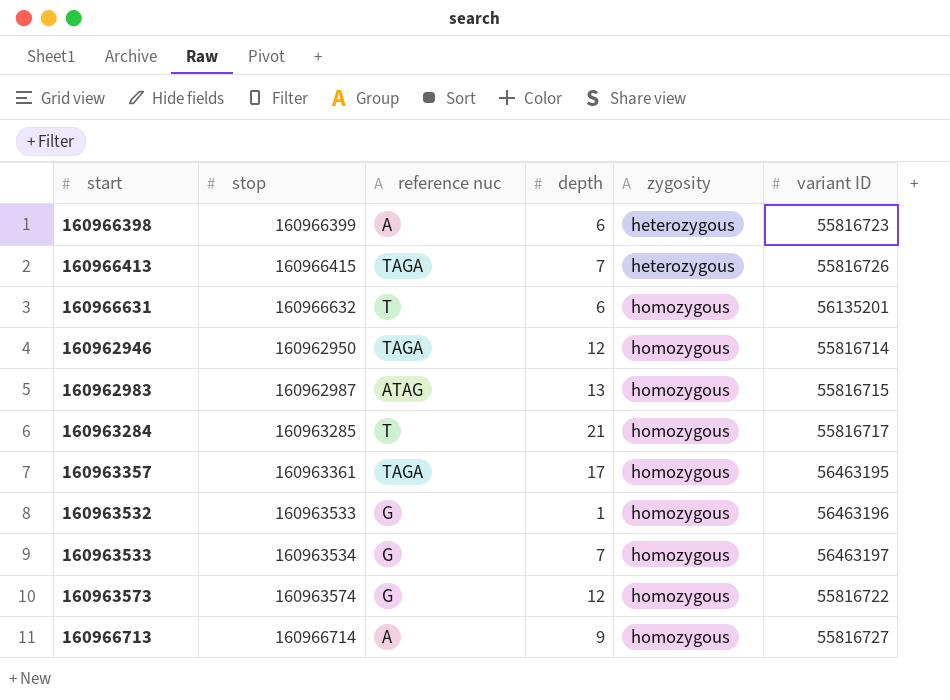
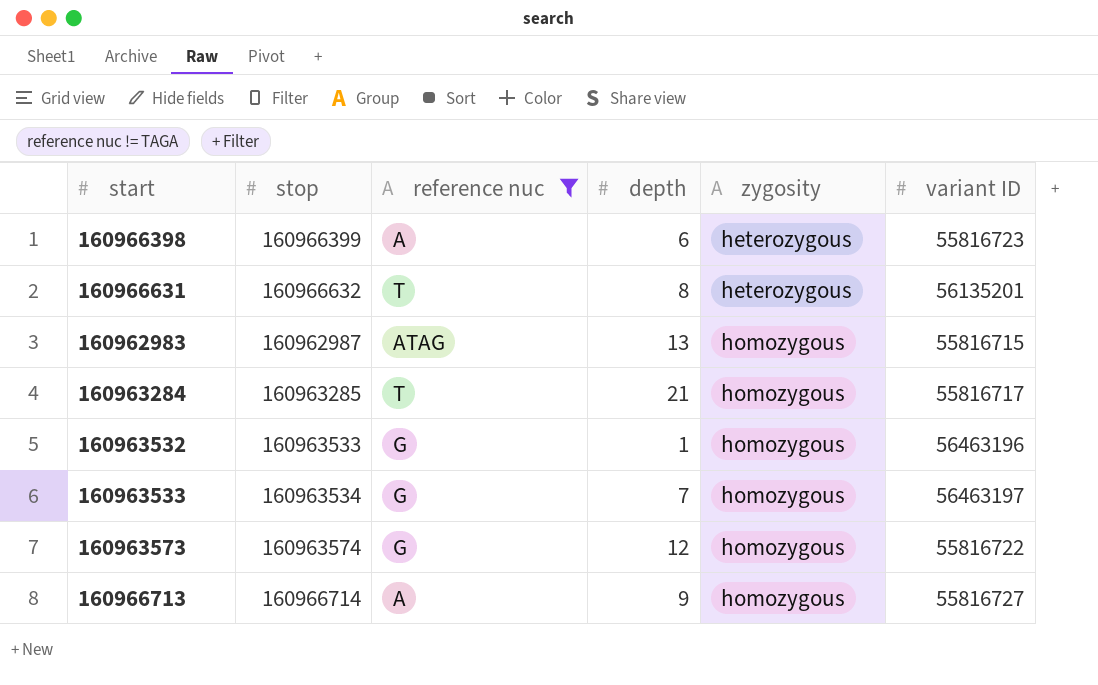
filter: none -> reference nuc != TAGA
160966631 | depth: 6 -> 8
160966631 | zygosity: homozygous -> heterozygous

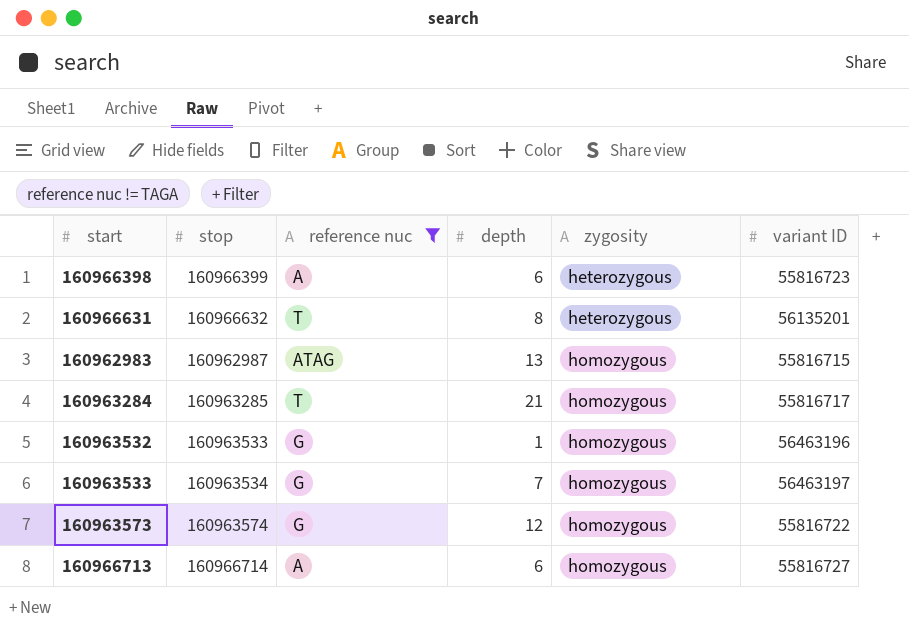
160966713 | depth: 9 -> 6

